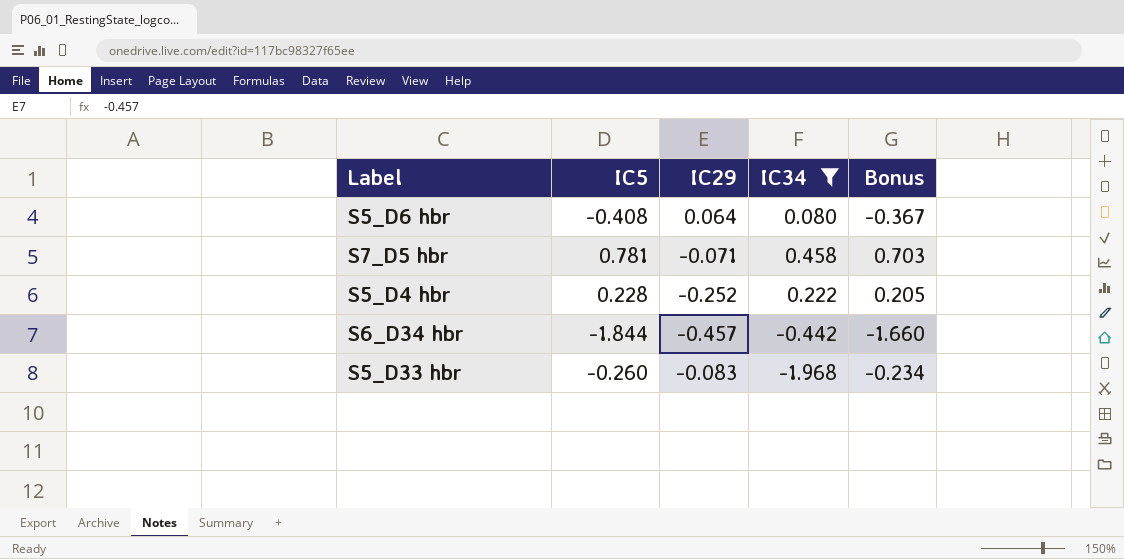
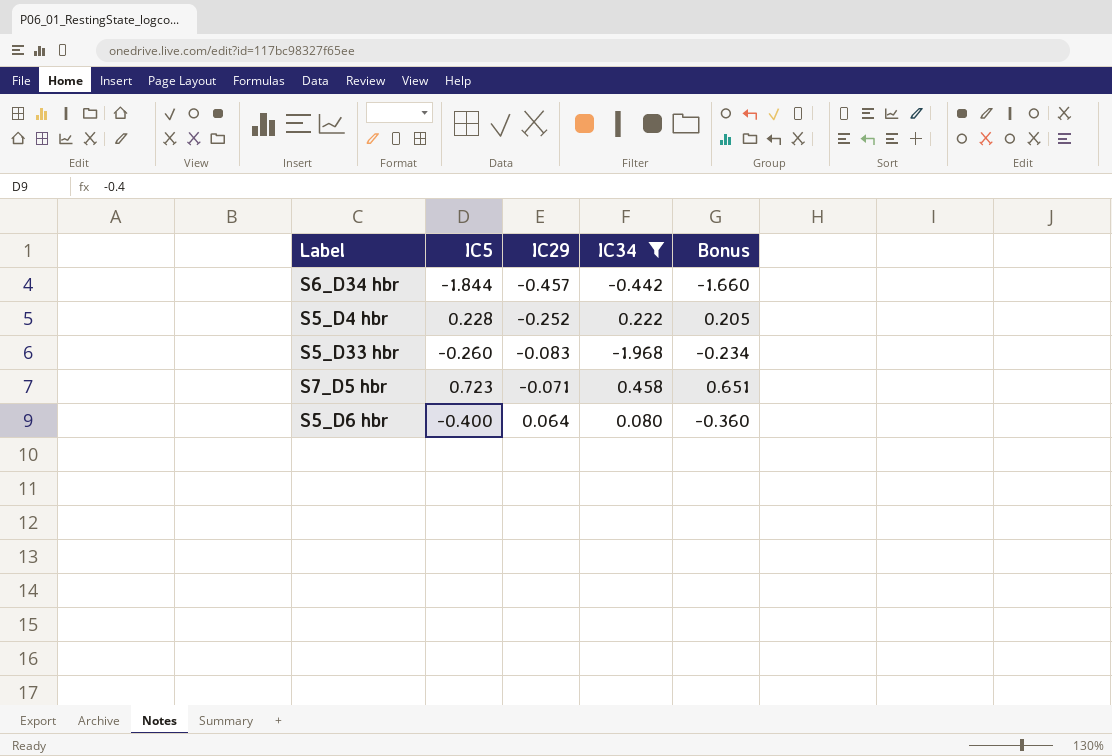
row order: none -> IC29 ascending
S7_D5 hbr | IC5: 0.781 -> 0.723
S7_D5 hbr | Bonus: 0.703 -> 0.651
S5_D6 hbr | IC5: -0.408 -> -0.400
S5_D6 hbr | Bonus: -0.367 -> -0.360

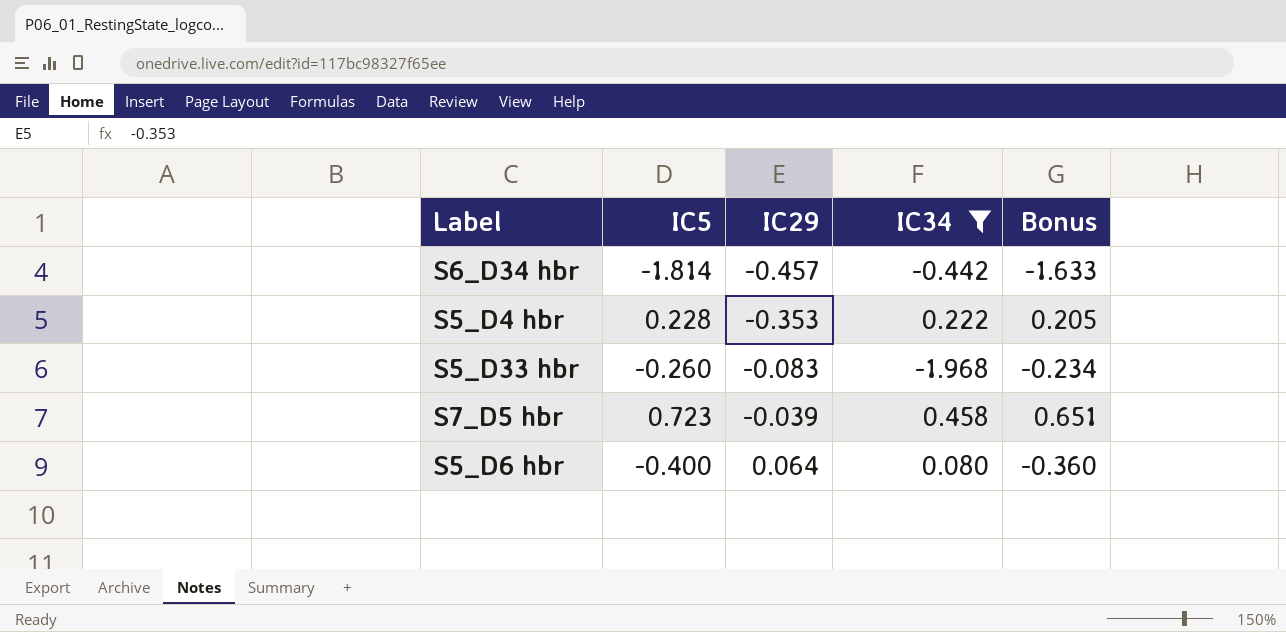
S6_D34 hbr | IC5: -1.844 -> -1.814
S6_D34 hbr | Bonus: -1.660 -> -1.633
S5_D4 hbr | IC29: -0.252 -> -0.353
S7_D5 hbr | IC29: -0.071 -> -0.039

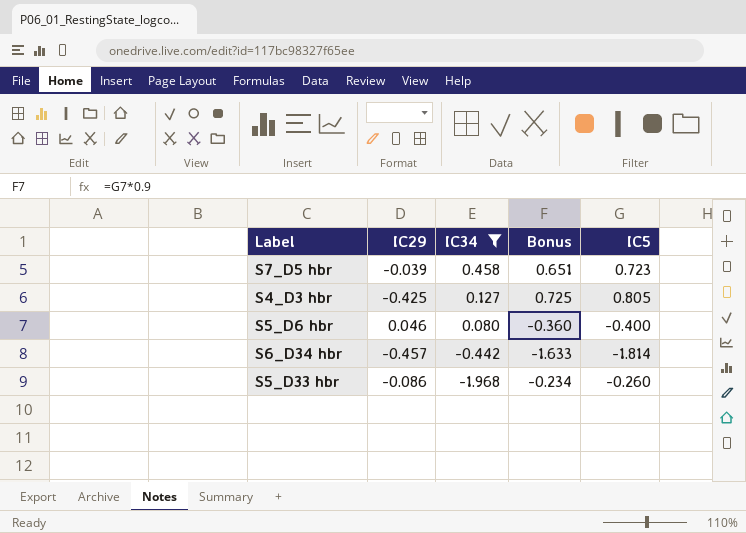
row order: IC29 ascending -> IC34 descending
column IC5 | position: 2 -> 5
row S5_D4 hbr: 0.228 | -0.353 | 0.222 | 0.205 -> none
row S4_D3 hbr: none -> -0.425 | 0.127 | 0.725 | 0.805
S5_D6 hbr | IC29: 0.064 -> 0.046
S5_D33 hbr | IC29: -0.083 -> -0.086

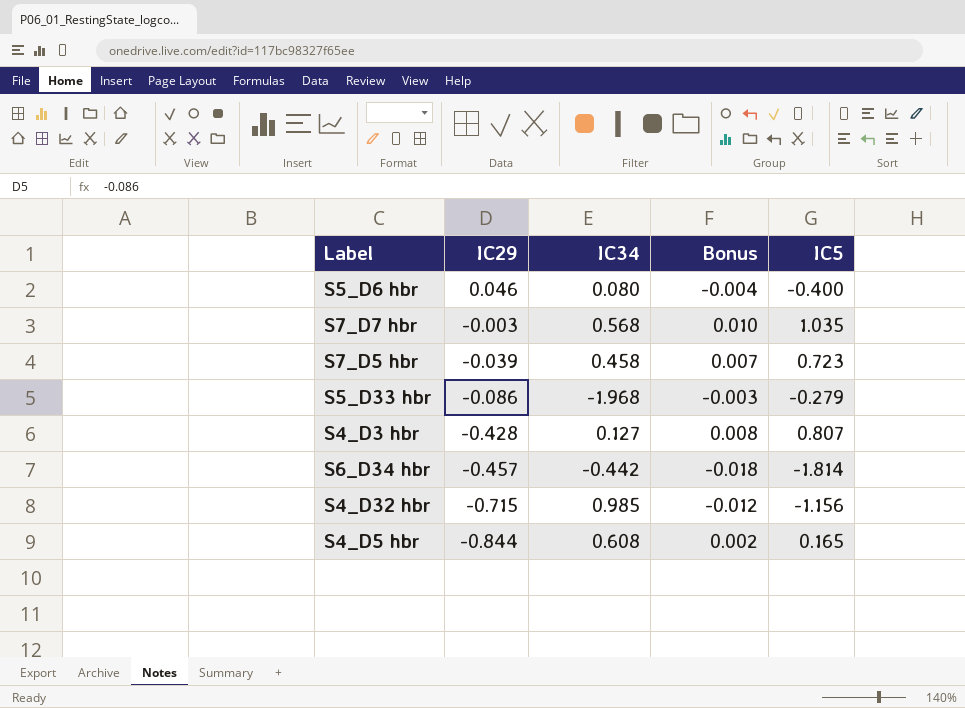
filter: IC34 <= 0.458 -> none
row order: IC34 descending -> IC29 descending
column Bonus | formula: [IC5] * 0.9 -> [IC5] * 0.01
S5_D33 hbr | IC5: -0.260 -> -0.279
S4_D3 hbr | IC29: -0.425 -> -0.428
S4_D3 hbr | IC5: 0.805 -> 0.807

